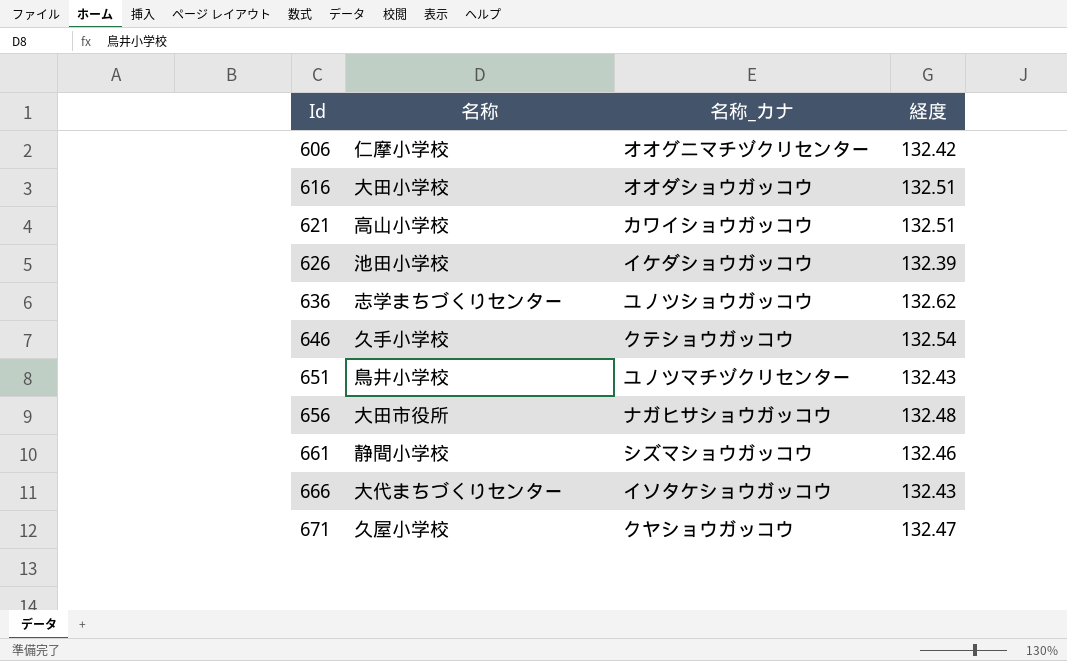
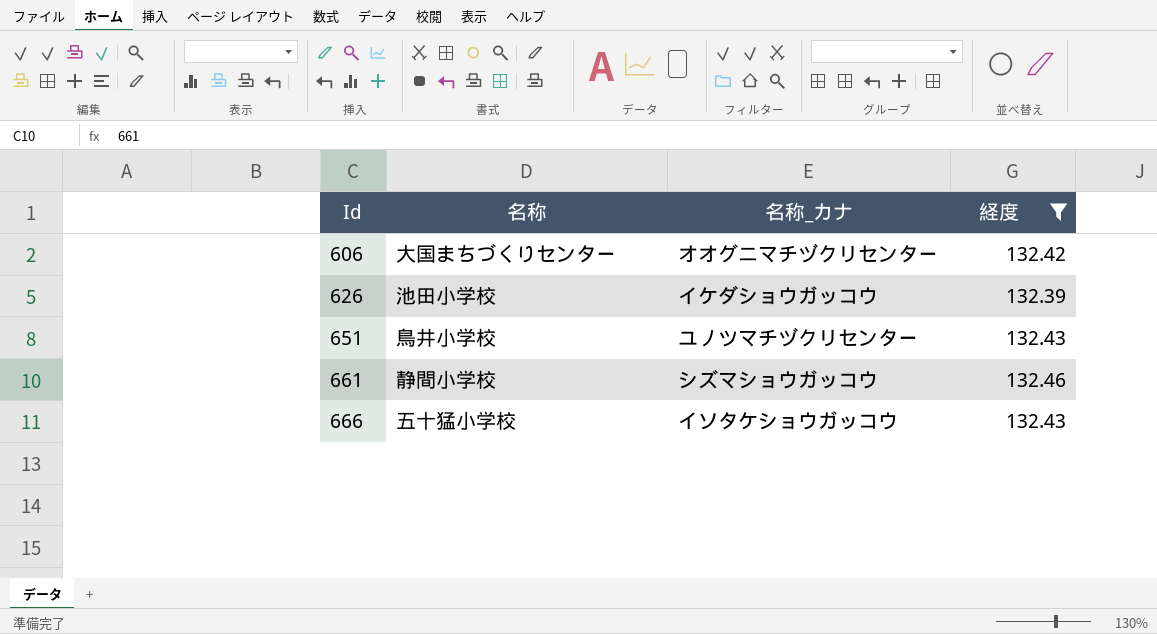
filter: none -> 経度 <= 132.46
606 | 名称: 仁摩小学校 -> 大国まちづくりセンター
666 | 名称: 大代まちづくりセンター -> 五十猛小学校

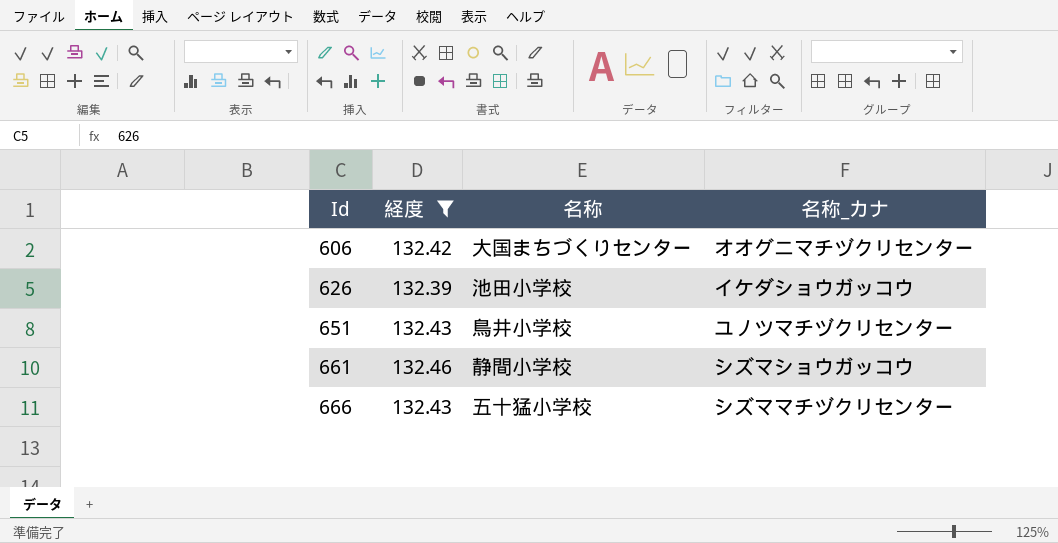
column 経度 | position: 4 -> 2
666 | 名称_カナ: イソタケショウガッコウ -> シズママチヅクリセンター

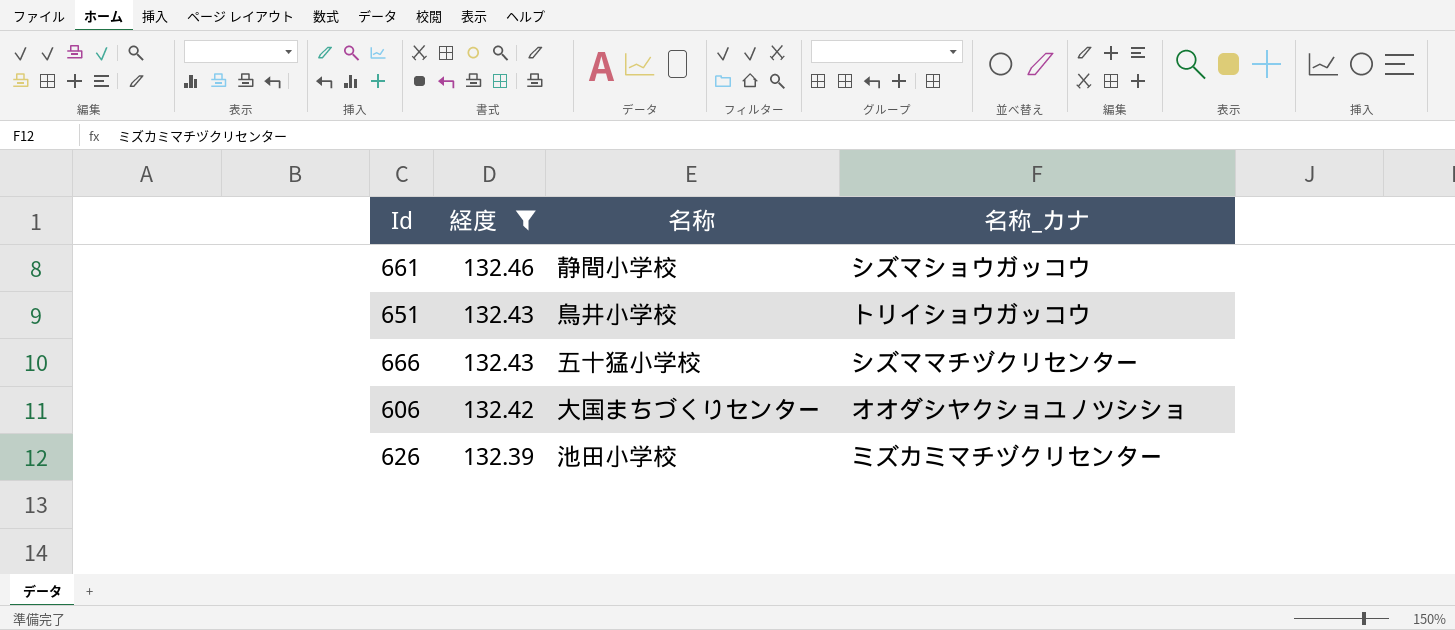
row order: Id ascending -> 経度 descending
651 | 名称_カナ: ユノツマチヅクリセンター -> トリイショウガッコウ
606 | 名称_カナ: オオグニマチヅクリセンター -> オオダシヤクショユノツシショ
626 | 名称_カナ: イケダショウガッコウ -> ミズカミマチヅクリセンター

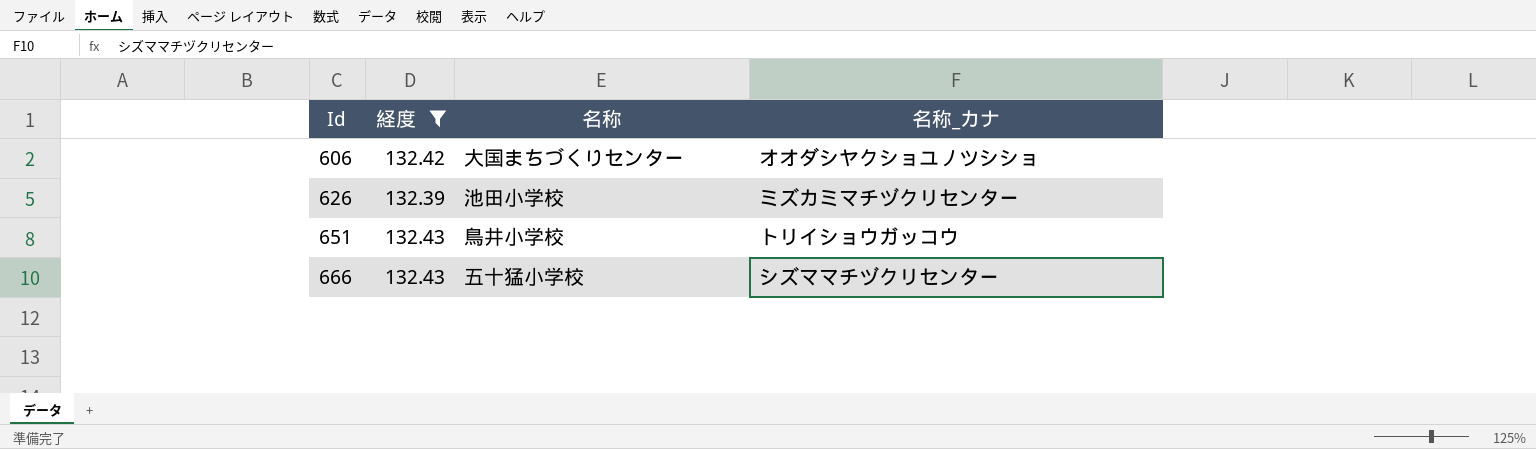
row order: 経度 descending -> Id ascending
row 661: 132.46 | 静間小学校 | シズマショウガッコウ -> none

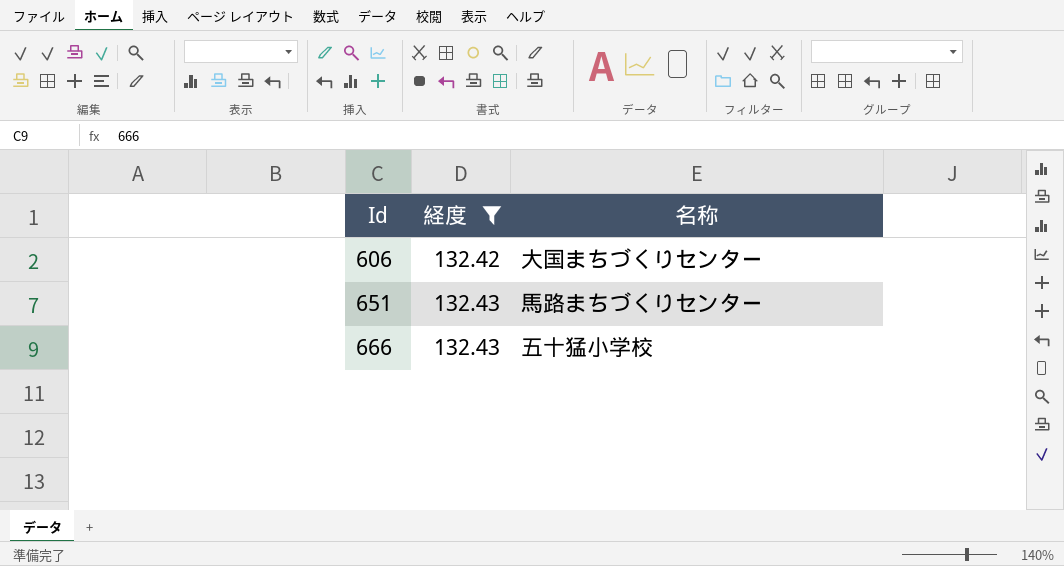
column 名称_カナ | position: 4 -> none
row 626: 132.39 | 池田小学校 | ミズカミマチヅクリセンター -> none
651 | 名称: 鳥井小学校 -> 馬路まちづくりセンター

